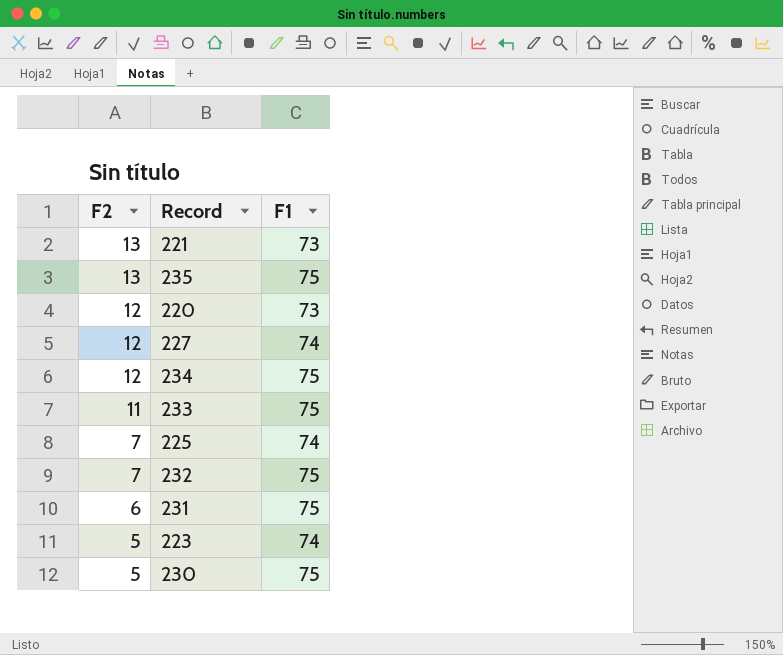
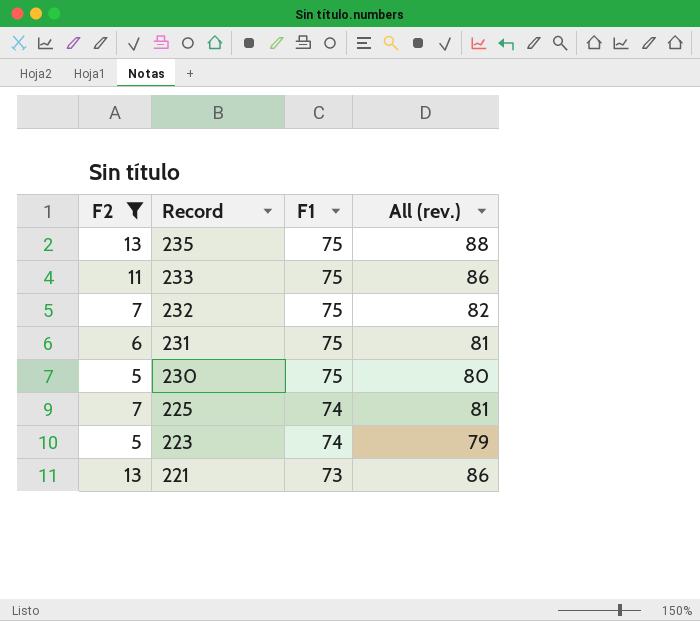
filter: none -> F2 != 12
row order: F2 descending -> Record descending
column All (rev.) | formula: none -> [F2] + [F1]

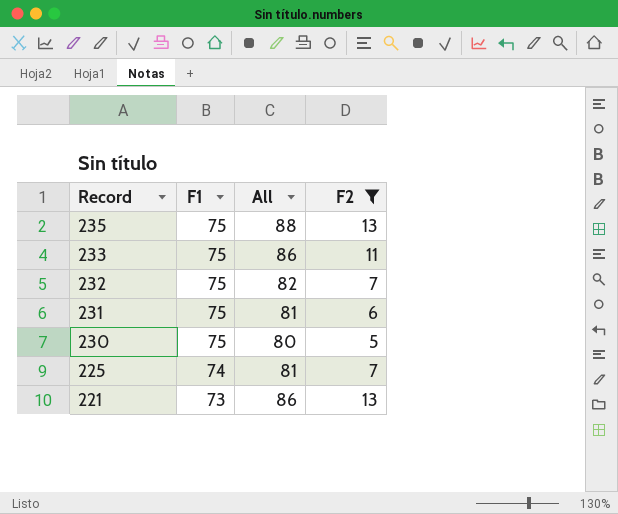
column name: All (rev.) -> All
column F2 | position: 1 -> 4
row 223: 5 | 74 | 79 -> none

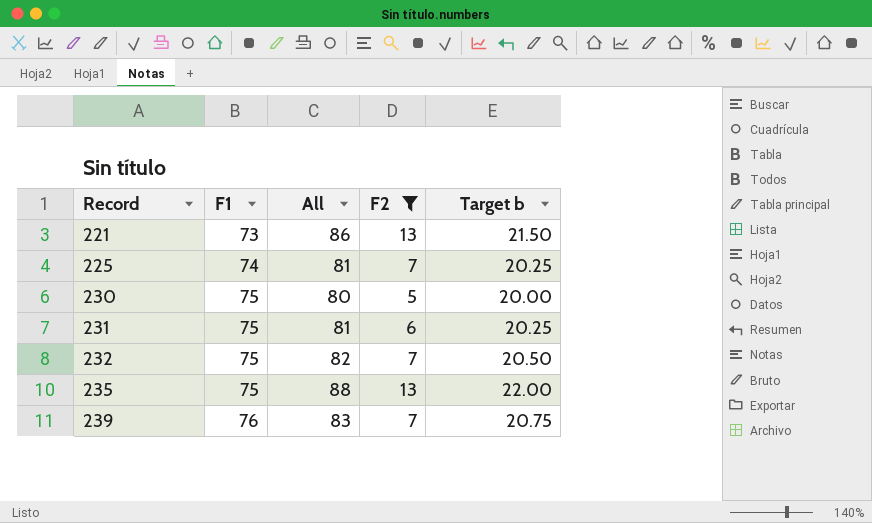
row order: Record descending -> Record ascending
column Target b | formula: none -> [All] * 0.25
row 233: 75 | 86 | 11 -> none
row 239: none -> 76 | 83 | 7 | 20.75

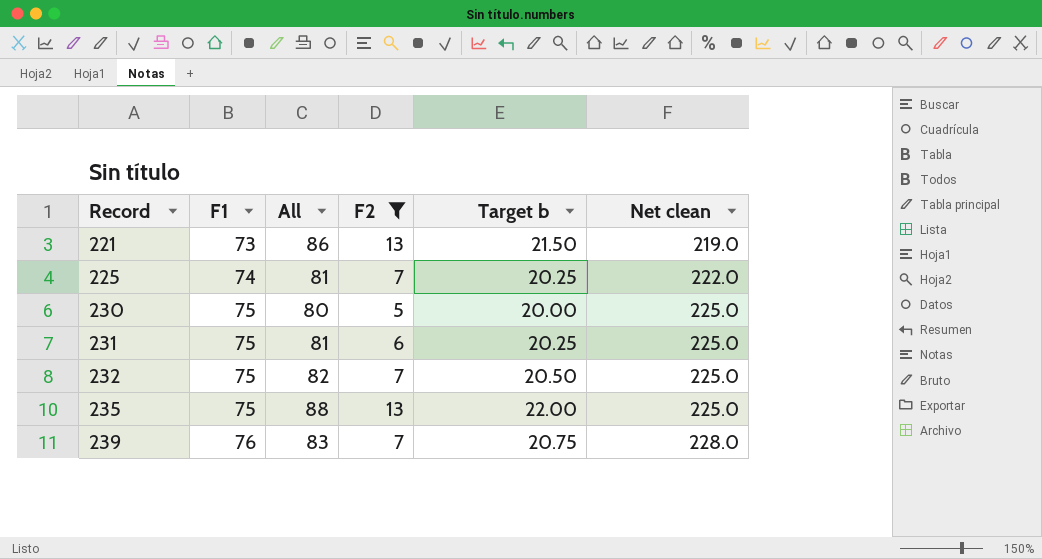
column Net clean | formula: none -> [F1] * 3

